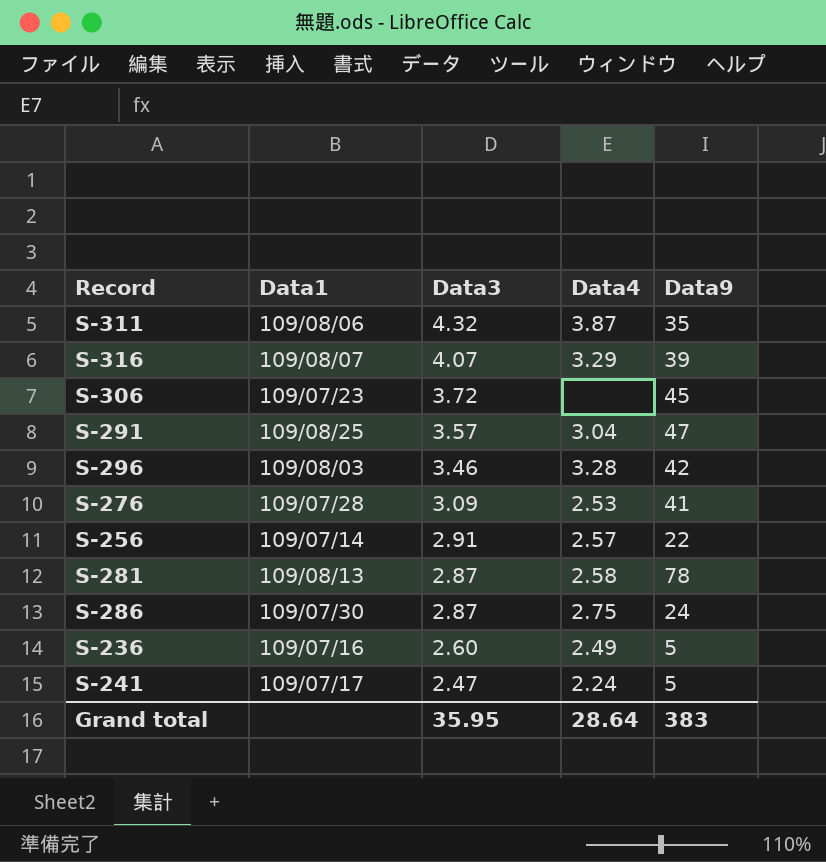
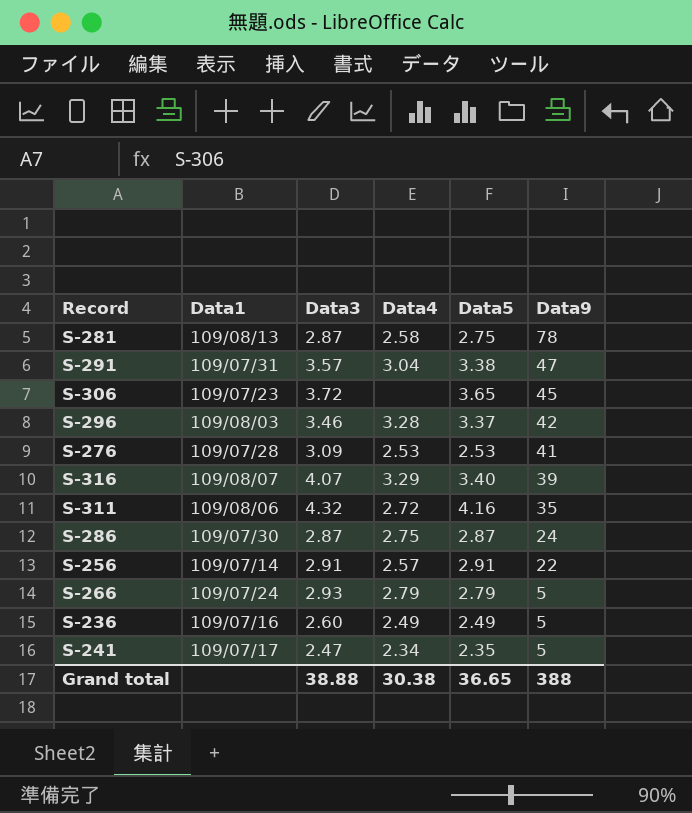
row order: Data3 descending -> Data9 descending
column Data5 | position: none -> 5
S-291 | Data1: 109/08/25 -> 109/07/31
S-311 | Data4: 3.87 -> 2.72
row S-266: none -> 109/07/24 | 2.93 | 2.79 | 2.79 | 5
S-241 | Data4: 2.24 -> 2.34
Grand total | Data3: 35.95 -> 38.88
Grand total | Data4: 28.64 -> 30.38
Grand total | Data9: 383 -> 388

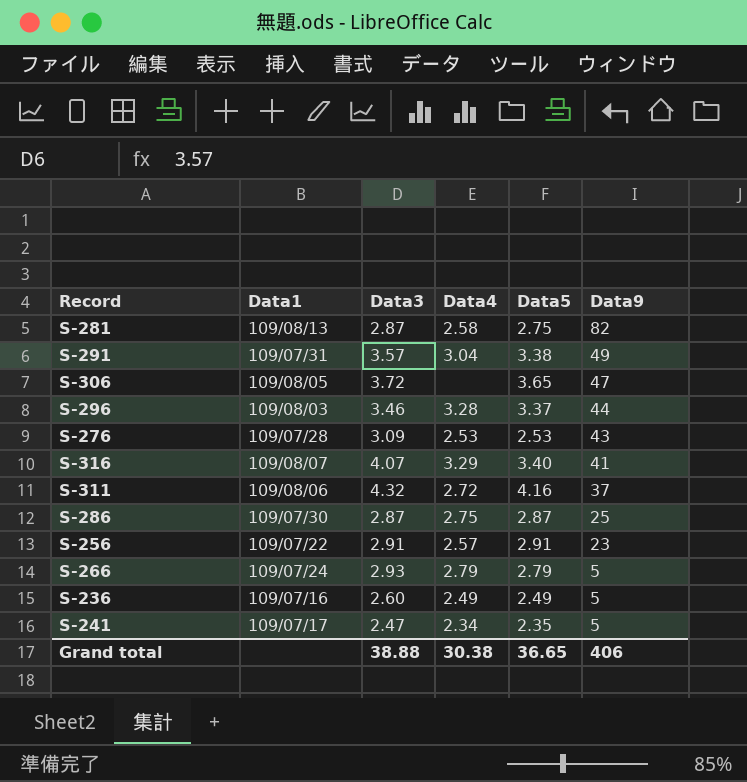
S-281 | Data9: 78 -> 82
S-291 | Data9: 47 -> 49
S-306 | Data1: 109/07/23 -> 109/08/05
S-306 | Data9: 45 -> 47
S-296 | Data9: 42 -> 44
S-276 | Data9: 41 -> 43
S-316 | Data9: 39 -> 41
S-311 | Data9: 35 -> 37
S-286 | Data9: 24 -> 25
S-256 | Data1: 109/07/14 -> 109/07/22
S-256 | Data9: 22 -> 23
Grand total | Data9: 388 -> 406

